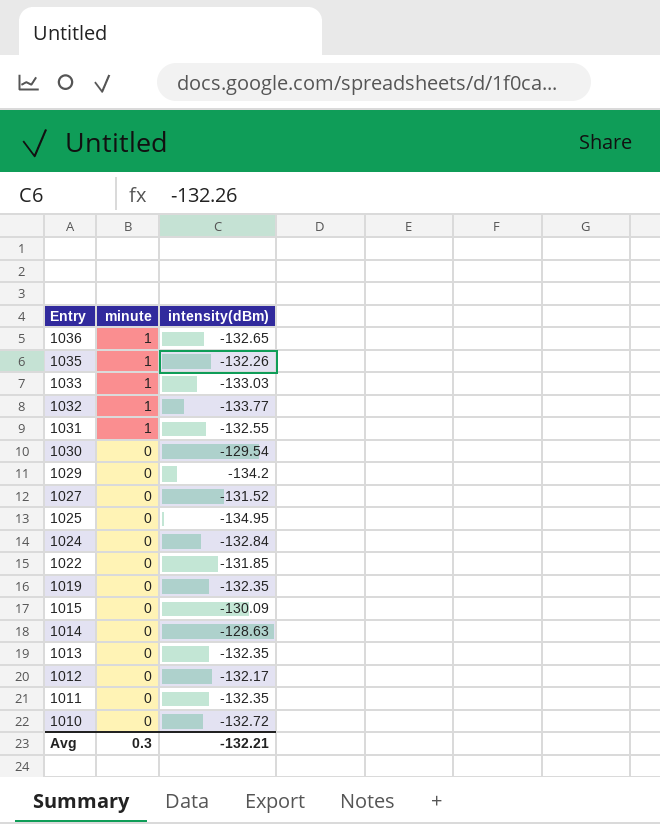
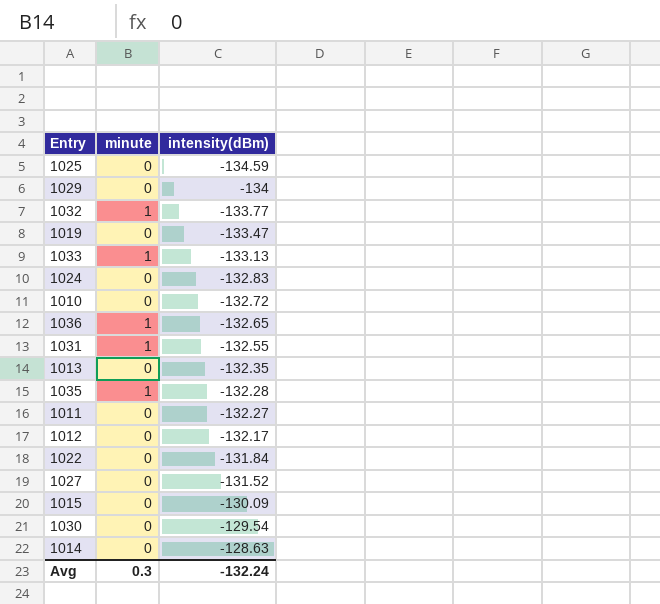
row order: Entry descending -> intensity(dBm) ascending
1025 | intensity(dBm): -134.95 -> -134.59
1029 | intensity(dBm): -134.2 -> -134
1019 | intensity(dBm): -132.35 -> -133.47
1033 | intensity(dBm): -133.03 -> -133.13
1024 | intensity(dBm): -132.84 -> -132.83
1035 | intensity(dBm): -132.26 -> -132.28
1011 | intensity(dBm): -132.35 -> -132.27
1022 | intensity(dBm): -131.85 -> -131.84
Avg | intensity(dBm): -132.21 -> -132.24

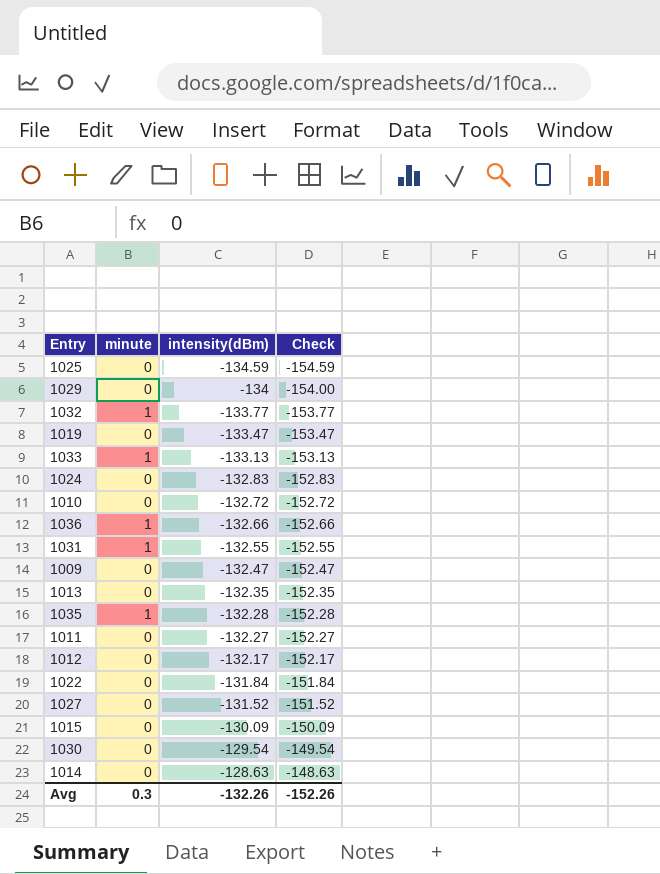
column Check | formula: none -> [intensity(dBm)] - 20
1036 | intensity(dBm): -132.65 -> -132.66
row 1009: none -> 0 | -132.47 | -152.47
Avg | intensity(dBm): -132.24 -> -132.26

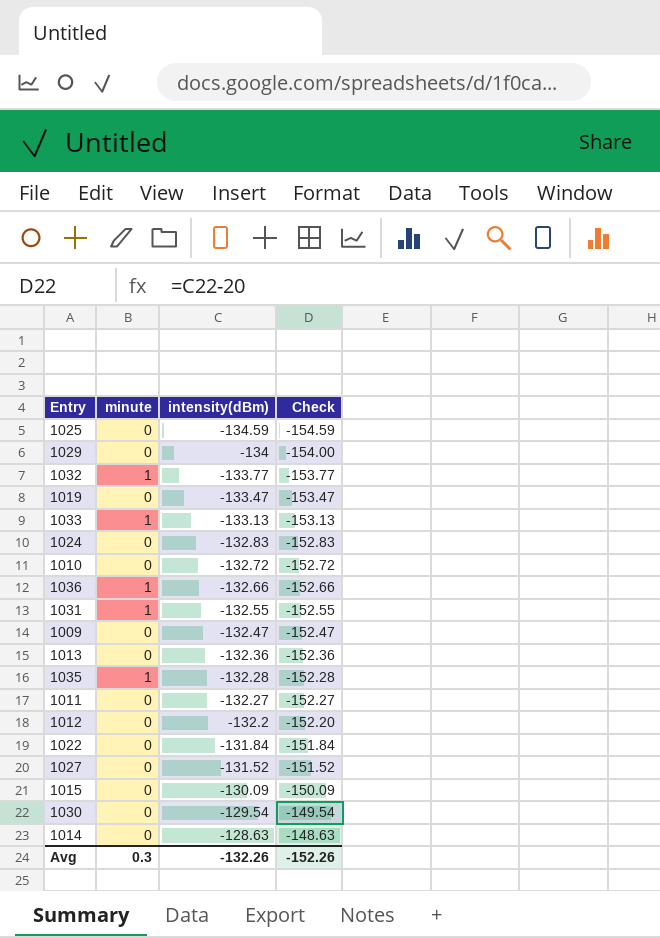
1013 | intensity(dBm): -132.35 -> -132.36
1013 | Check: -152.35 -> -152.36
1012 | intensity(dBm): -132.17 -> -132.2
1012 | Check: -152.17 -> -152.20

